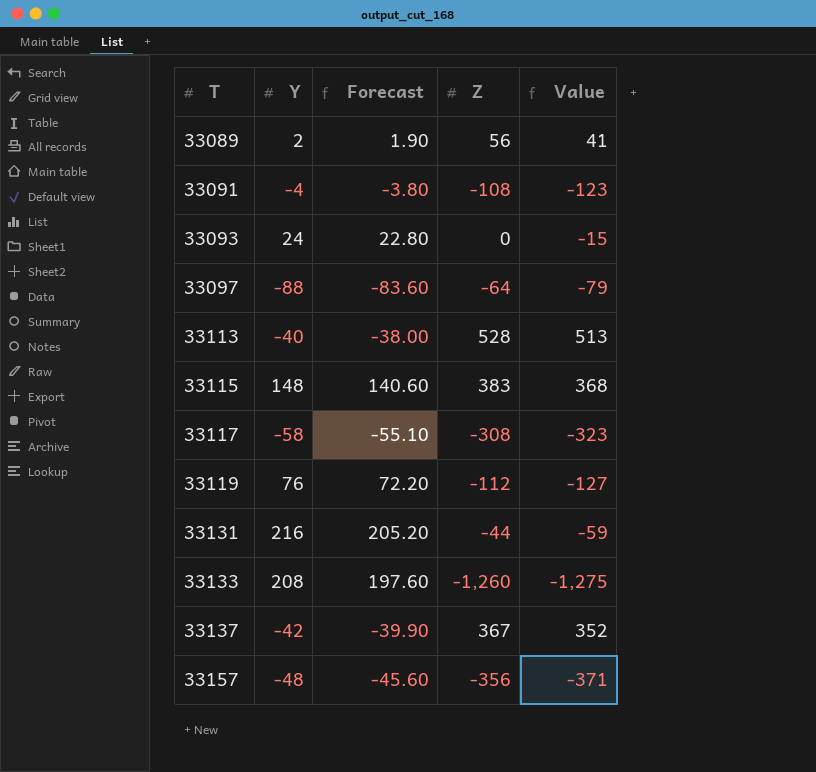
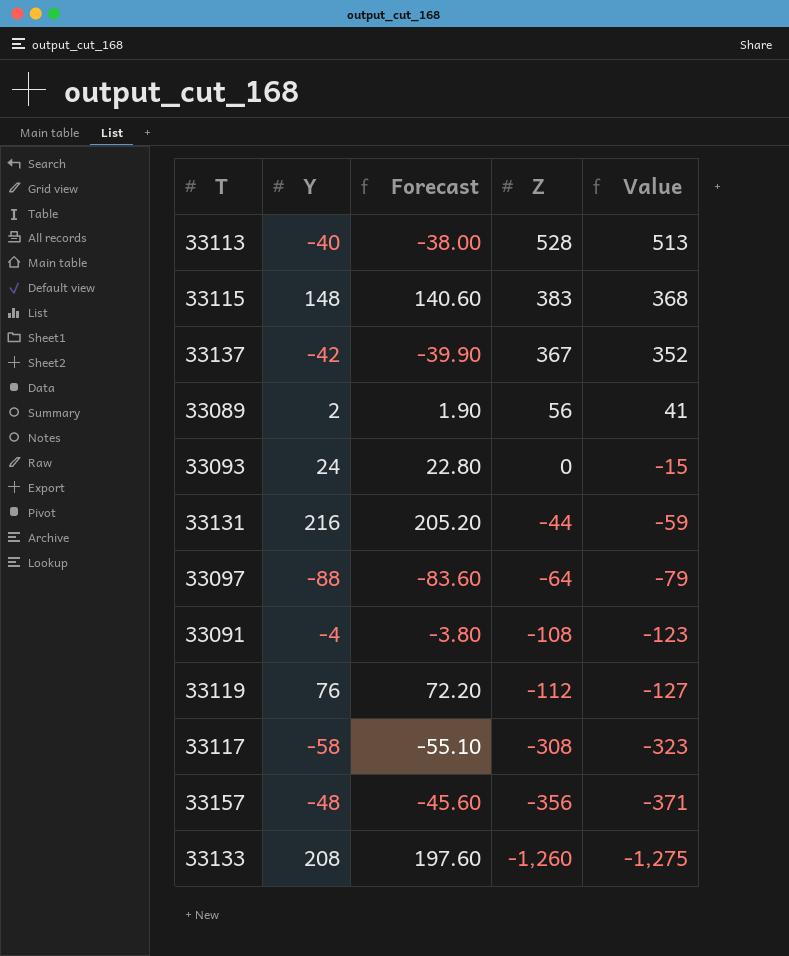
row order: T ascending -> Z descending

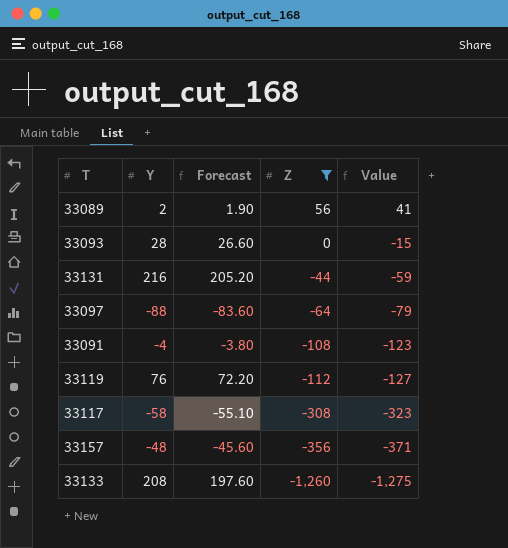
filter: none -> Z <= 56
33093 | Y: 24 -> 28
33093 | Forecast: 22.80 -> 26.60

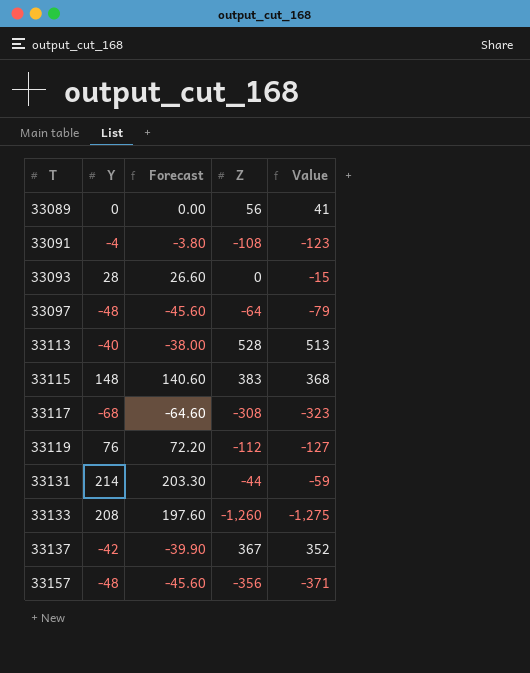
filter: Z <= 56 -> none
row order: Z descending -> T ascending
33089 | Y: 2 -> 0
33089 | Forecast: 1.90 -> 0.00
33097 | Y: -88 -> -48
33097 | Forecast: -83.60 -> -45.60
33117 | Y: -58 -> -68
33117 | Forecast: -55.10 -> -64.60
33131 | Y: 216 -> 214
33131 | Forecast: 205.20 -> 203.30

